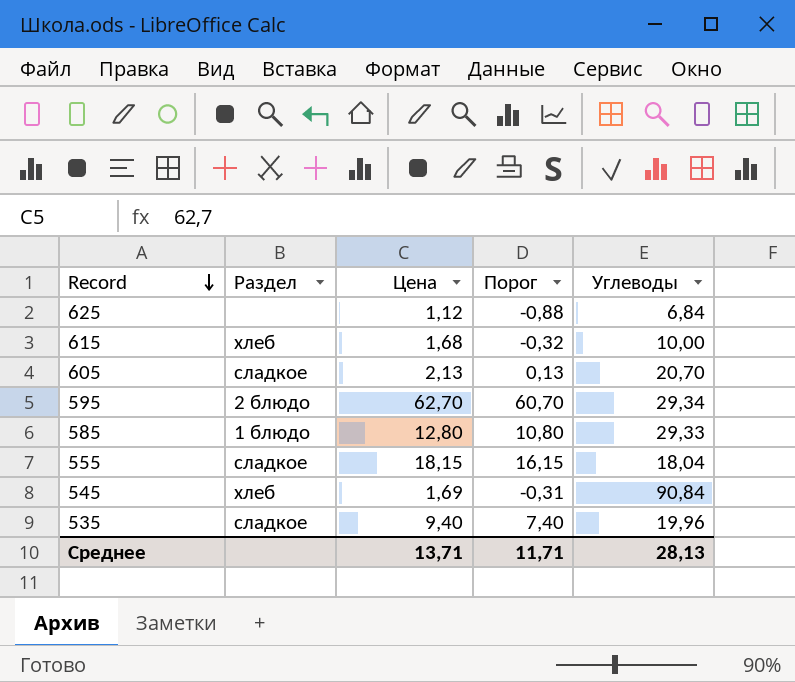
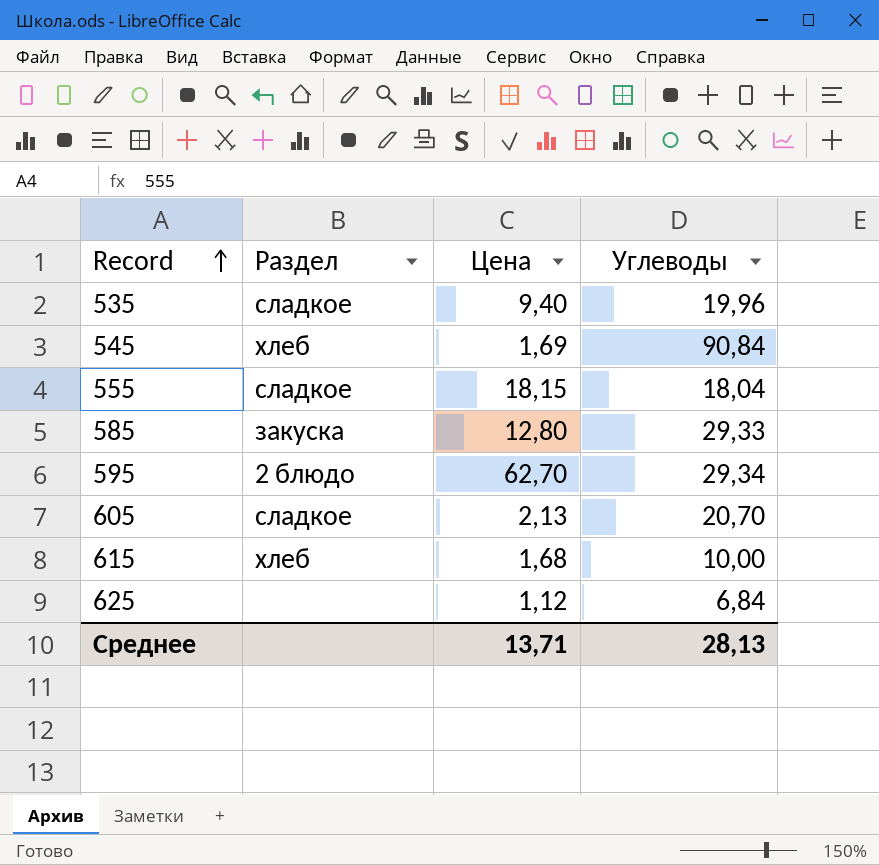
row order: Record descending -> Record ascending
column Порог | formula: [Цена] - 2 -> none
585 | Раздел: 1 блюдо -> закуска

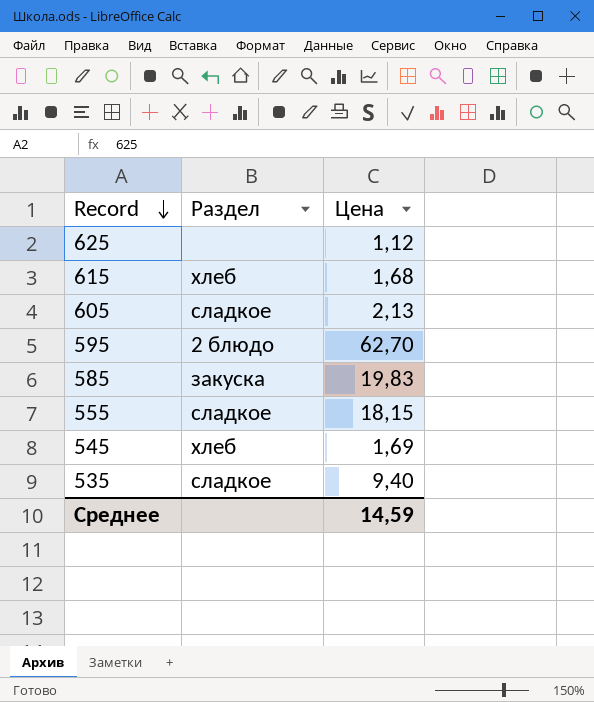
row order: Record ascending -> Record descending
column Углеводы | position: 4 -> none
585 | Цена: 12,80 -> 19,83
Среднее | Цена: 13,71 -> 14,59

